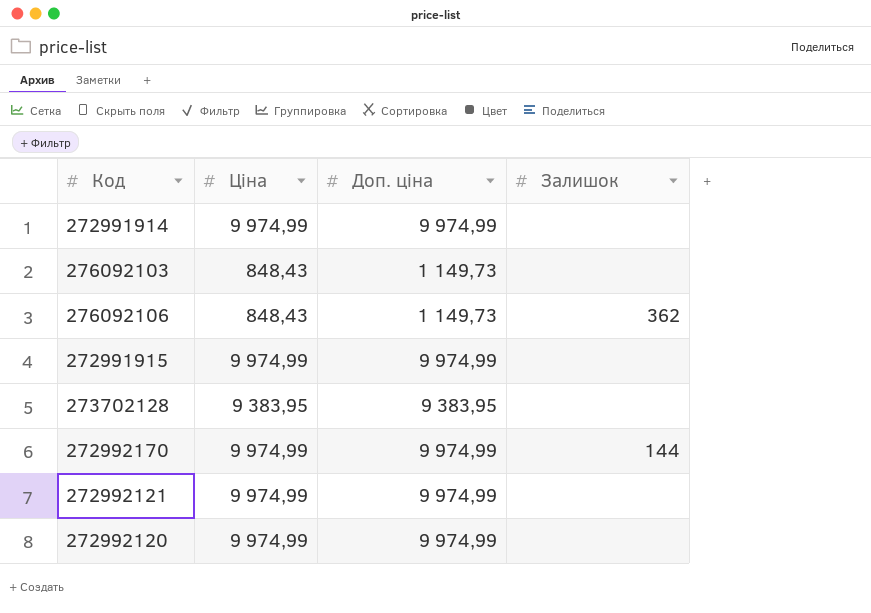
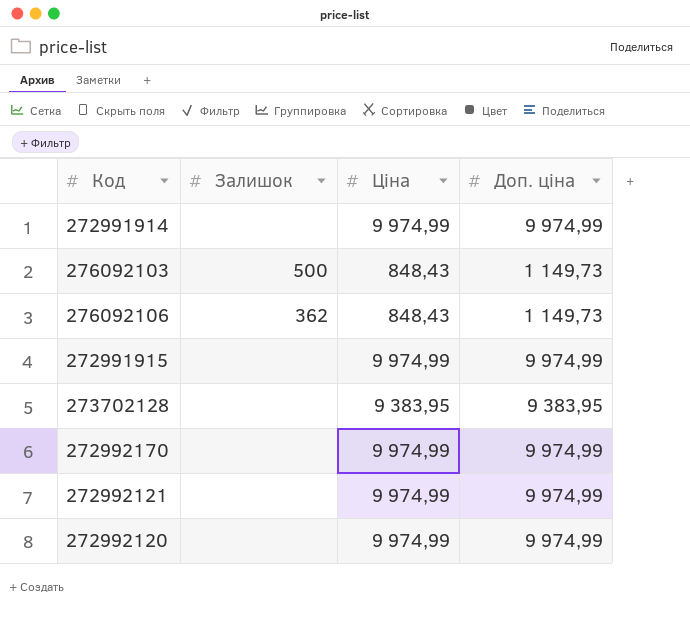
column Залишок | position: 4 -> 2
276092103 | Залишок: none -> 500
272992170 | Залишок: 144 -> none

